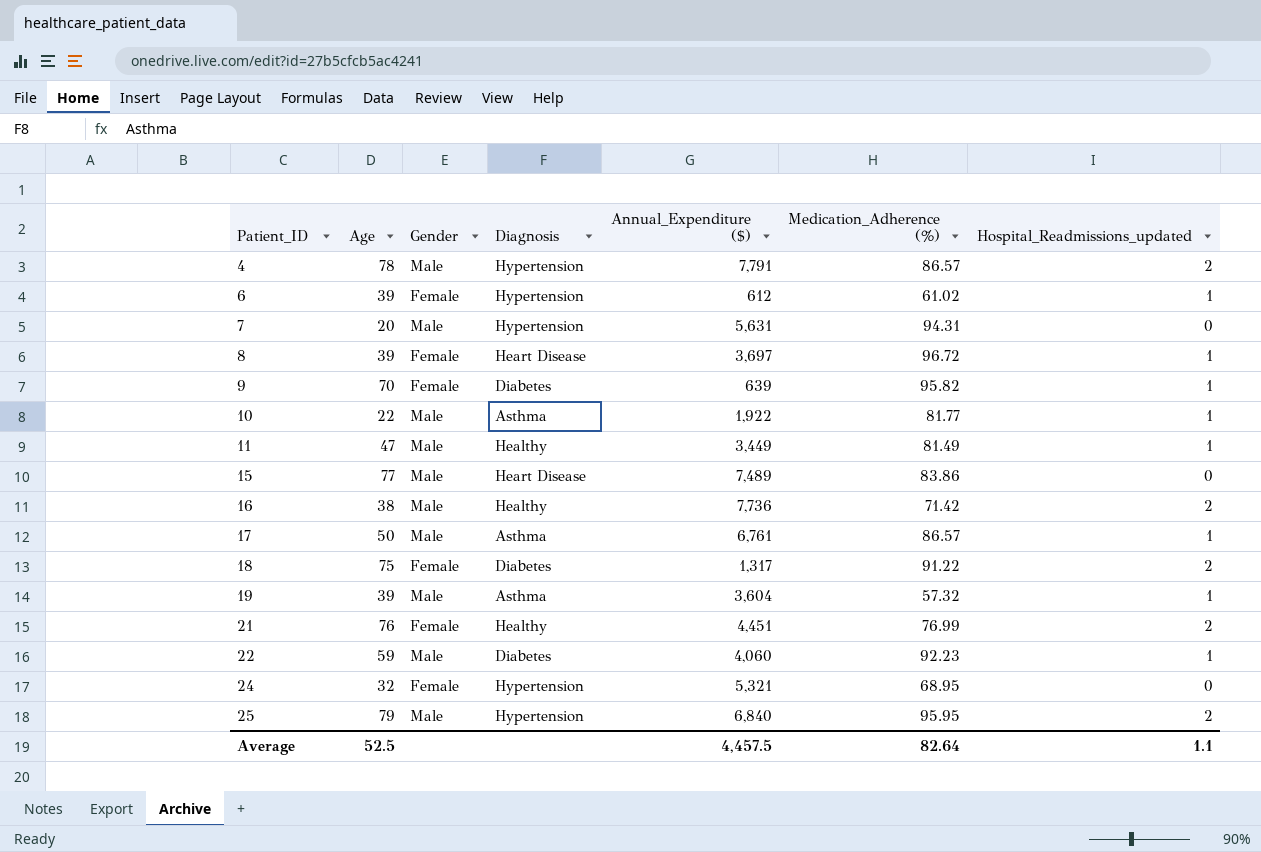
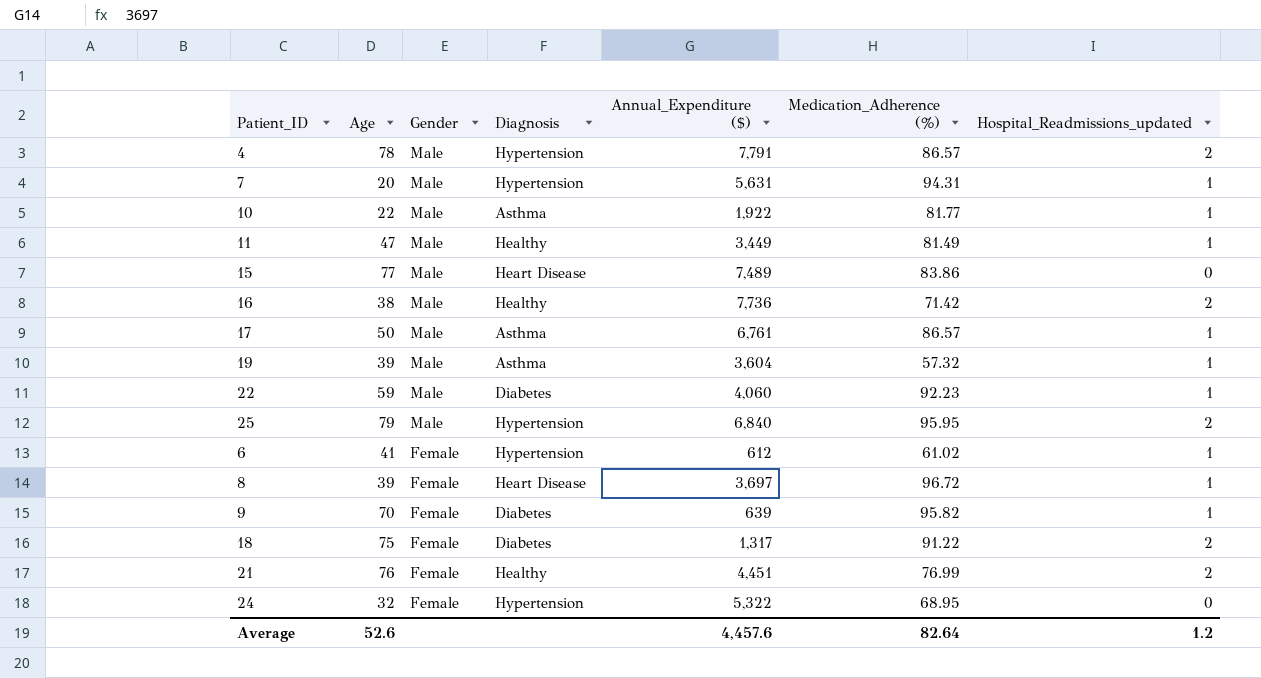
row order: Patient_ID ascending -> Gender descending
7 | Hospital_Readmissions_updated: 0 -> 1
6 | Age: 39 -> 41
24 | Annual_Expenditure ($): 5,321 -> 5,322
Average | Age: 52.5 -> 52.6
Average | Annual_Expenditure ($): 4,457.5 -> 4,457.6
Average | Hospital_Readmissions_updated: 1.1 -> 1.2

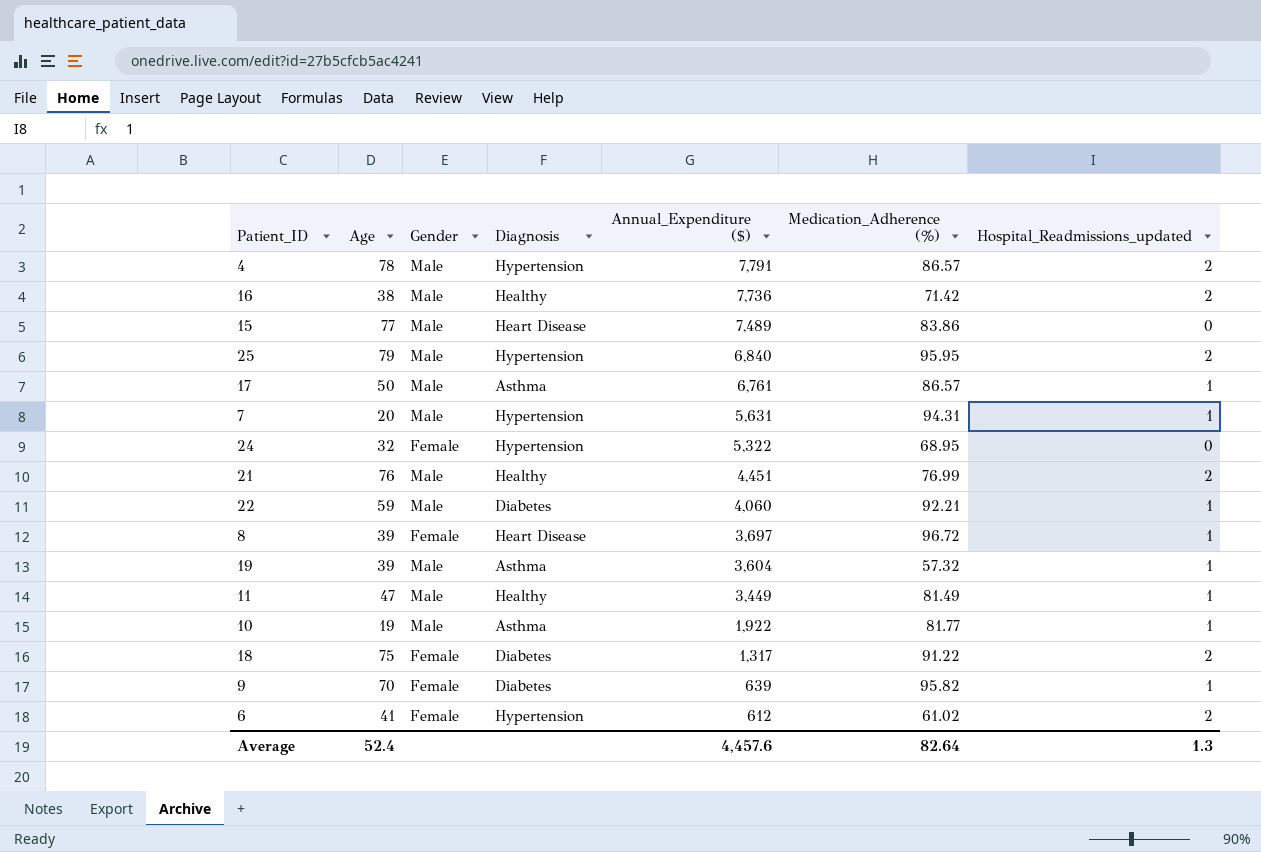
row order: Gender descending -> Annual_Expenditure ($) descending
21 | Gender: Female -> Male
22 | Medication_Adherence (%): 92.23 -> 92.21
10 | Age: 22 -> 19
6 | Hospital_Readmissions_updated: 1 -> 2
Average | Age: 52.6 -> 52.4
Average | Hospital_Readmissions_updated: 1.2 -> 1.3

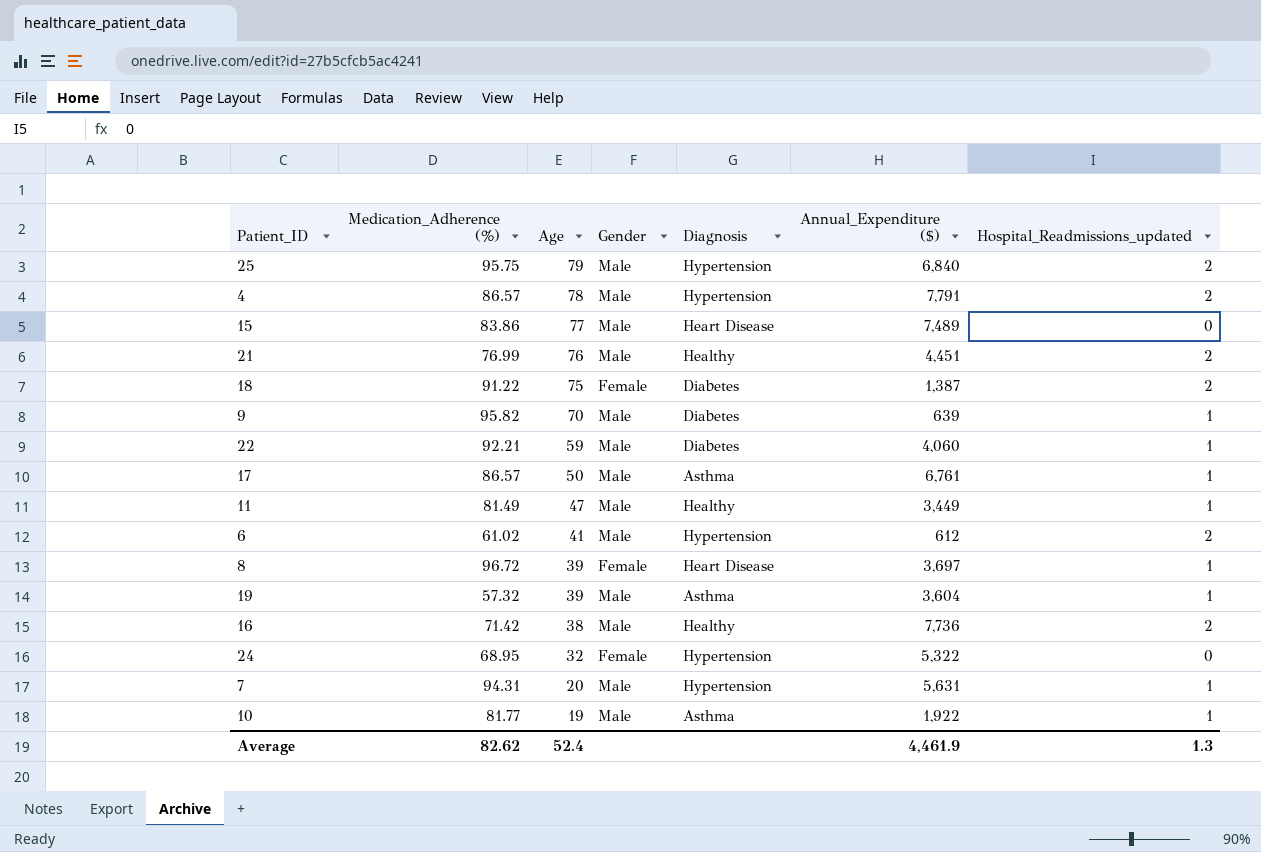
row order: Annual_Expenditure ($) descending -> Age descending
column Medication_Adherence (%) | position: 6 -> 2
25 | Medication_Adherence (%): 95.95 -> 95.75
18 | Annual_Expenditure ($): 1,317 -> 1,387
9 | Gender: Female -> Male
6 | Gender: Female -> Male
Average | Medication_Adherence (%): 82.64 -> 82.62
Average | Annual_Expenditure ($): 4,457.6 -> 4,461.9

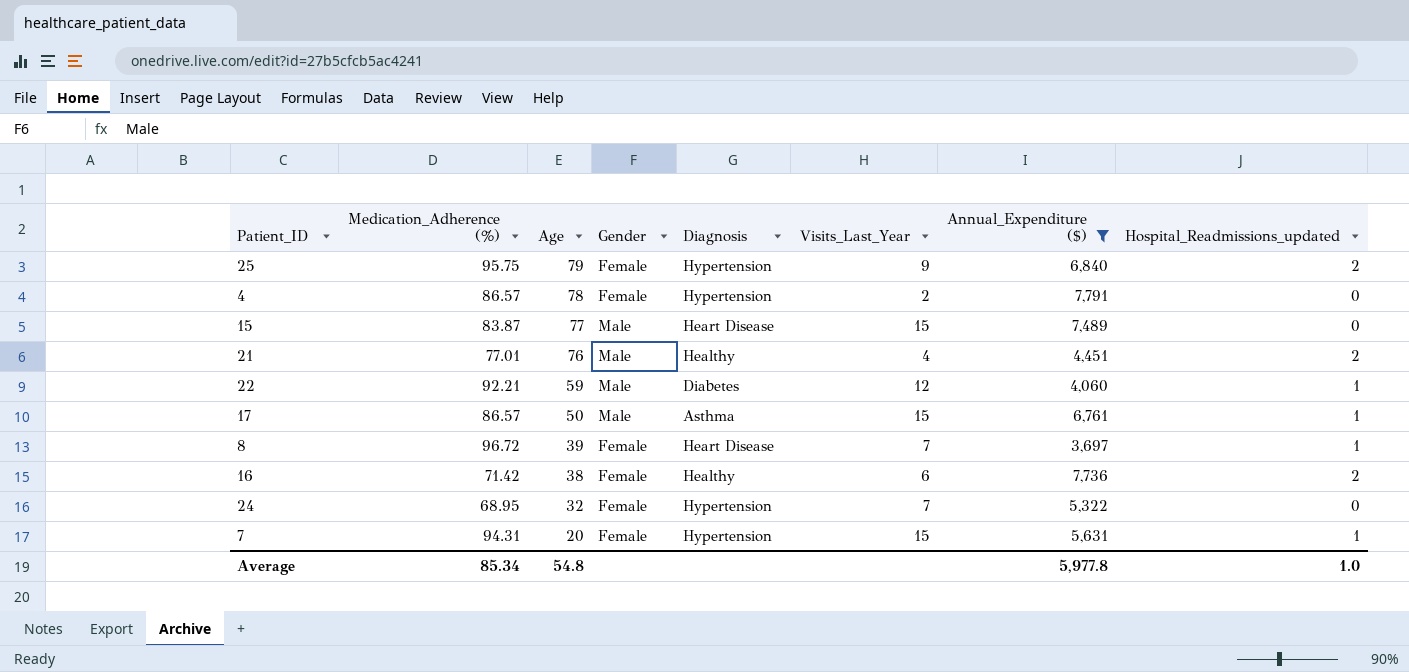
filter: none -> Annual_Expenditure ($) >= 3,697
column Visits_Last_Year | position: none -> 6
25 | Gender: Male -> Female
4 | Gender: Male -> Female
4 | Hospital_Readmissions_updated: 2 -> 0
15 | Medication_Adherence (%): 83.86 -> 83.87
21 | Medication_Adherence (%): 76.99 -> 77.01
16 | Gender: Male -> Female
7 | Gender: Male -> Female
Average | Medication_Adherence (%): 82.62 -> 85.34
Average | Age: 52.4 -> 54.8
Average | Annual_Expenditure ($): 4,461.9 -> 5,977.8
Average | Hospital_Readmissions_updated: 1.3 -> 1.0

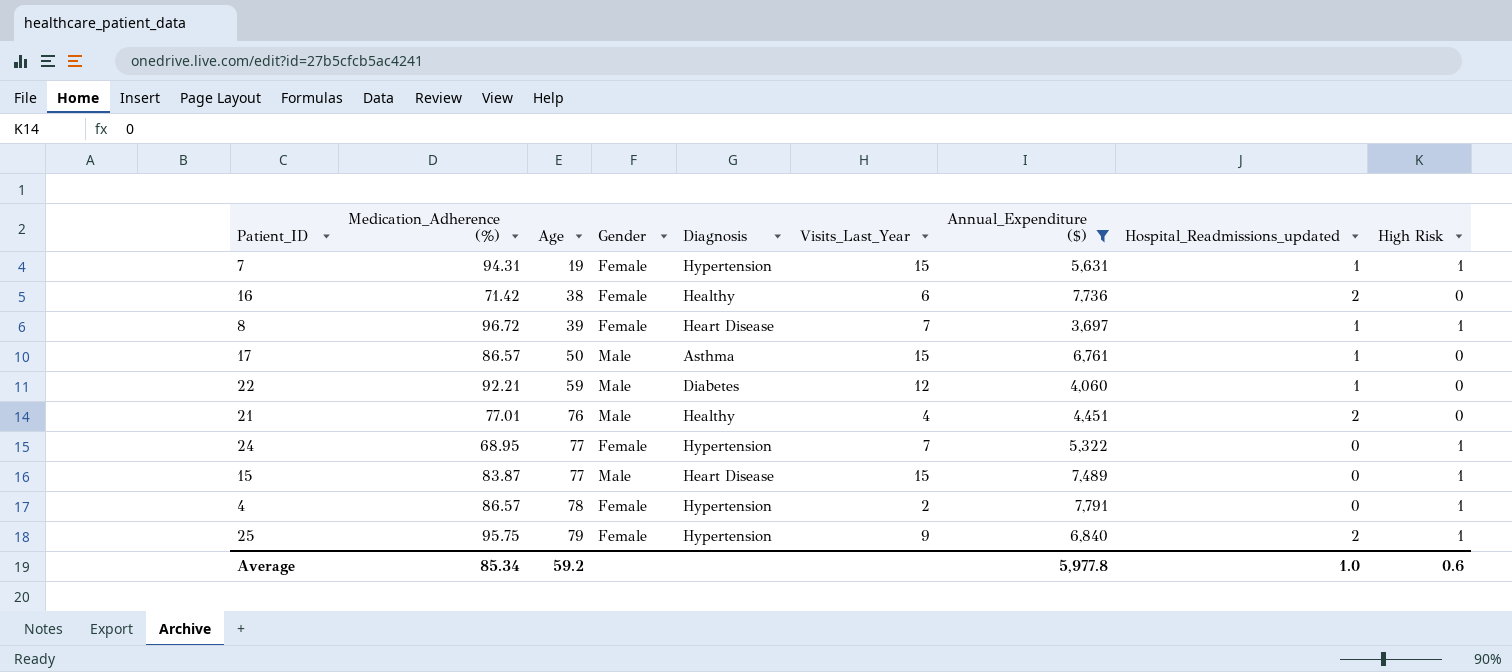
row order: Age descending -> Age ascending
column High Risk | position: none -> 9
7 | Age: 20 -> 19
24 | Age: 32 -> 77
Average | Age: 54.8 -> 59.2

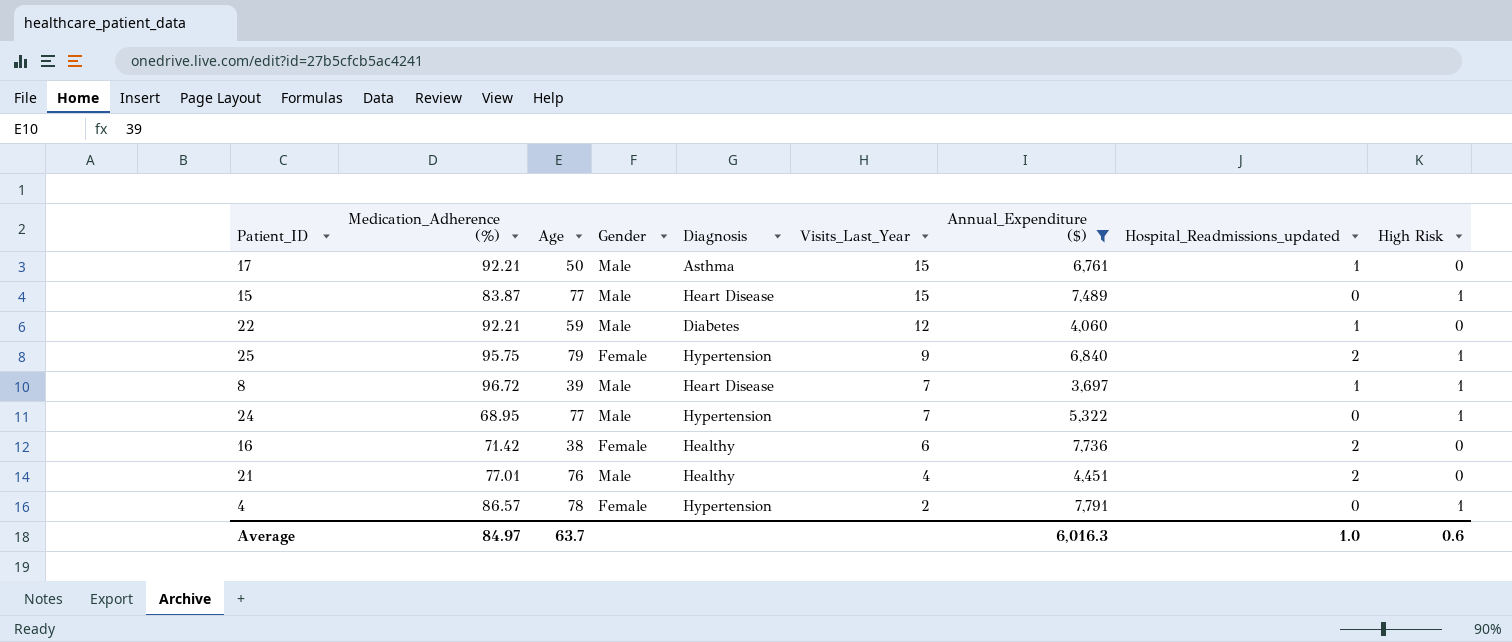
row order: Age ascending -> Visits_Last_Year descending
row 7: 94.31 | 19 | Female | Hypertension | 15 | 5,631 | 1 | 1 -> none
17 | Medication_Adherence (%): 86.57 -> 92.21
8 | Gender: Female -> Male
24 | Gender: Female -> Male
Average | Medication_Adherence (%): 85.34 -> 84.97
Average | Age: 59.2 -> 63.7
Average | Annual_Expenditure ($): 5,977.8 -> 6,016.3

